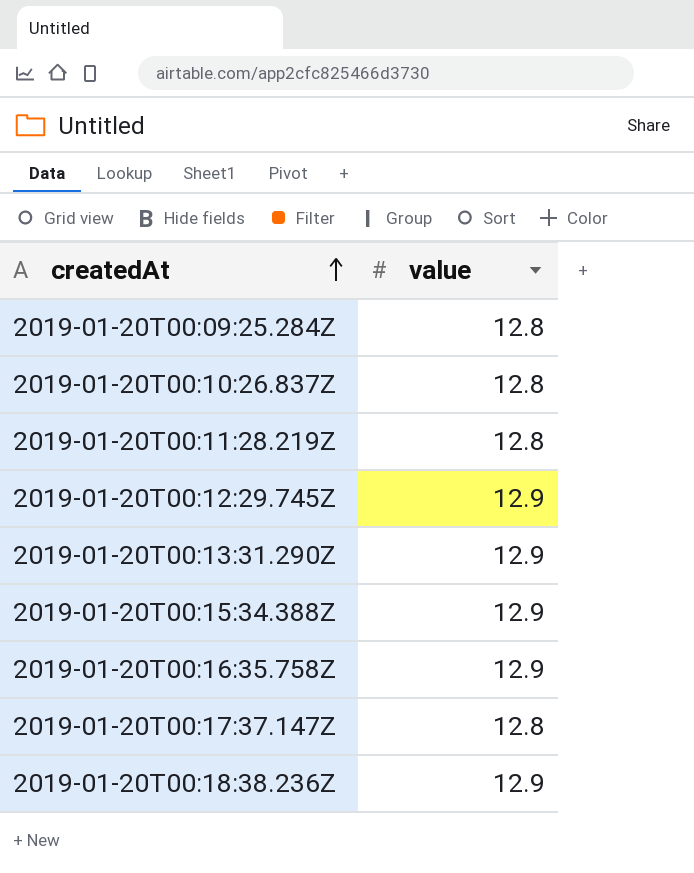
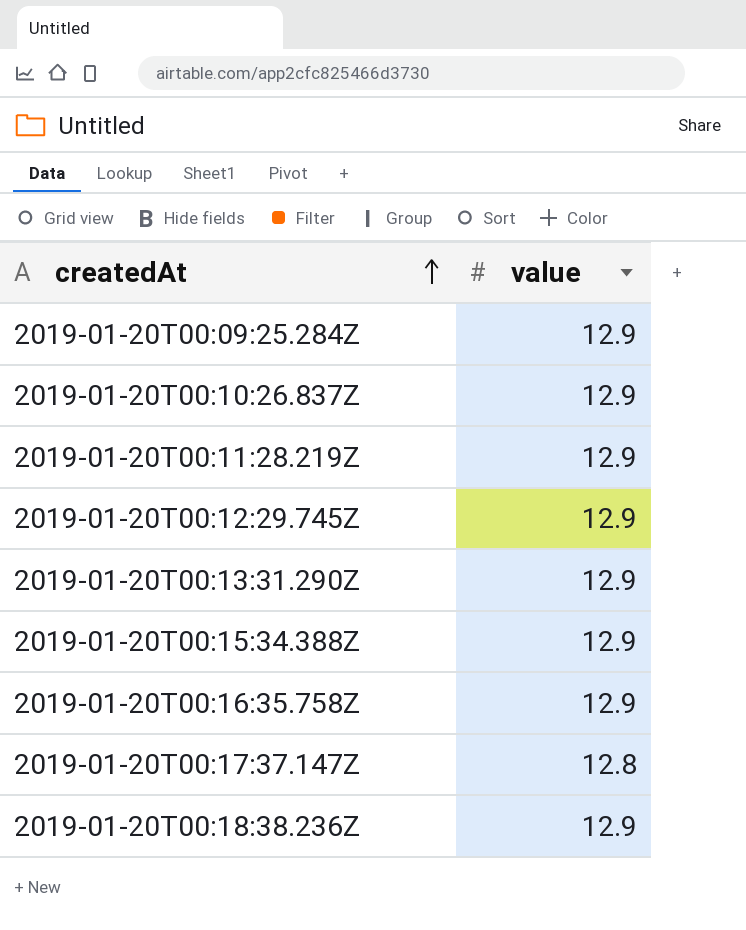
2019-01-20T00:09:25.284Z | value: 12.8 -> 12.9
2019-01-20T00:10:26.837Z | value: 12.8 -> 12.9
2019-01-20T00:11:28.219Z | value: 12.8 -> 12.9

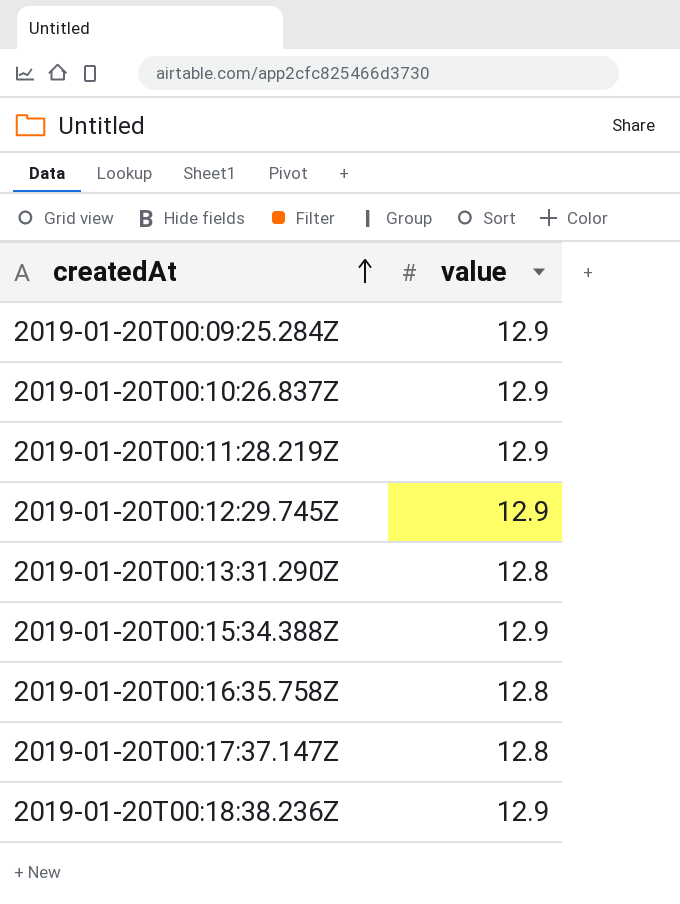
2019-01-20T00:13:31.290Z | value: 12.9 -> 12.8
2019-01-20T00:16:35.758Z | value: 12.9 -> 12.8

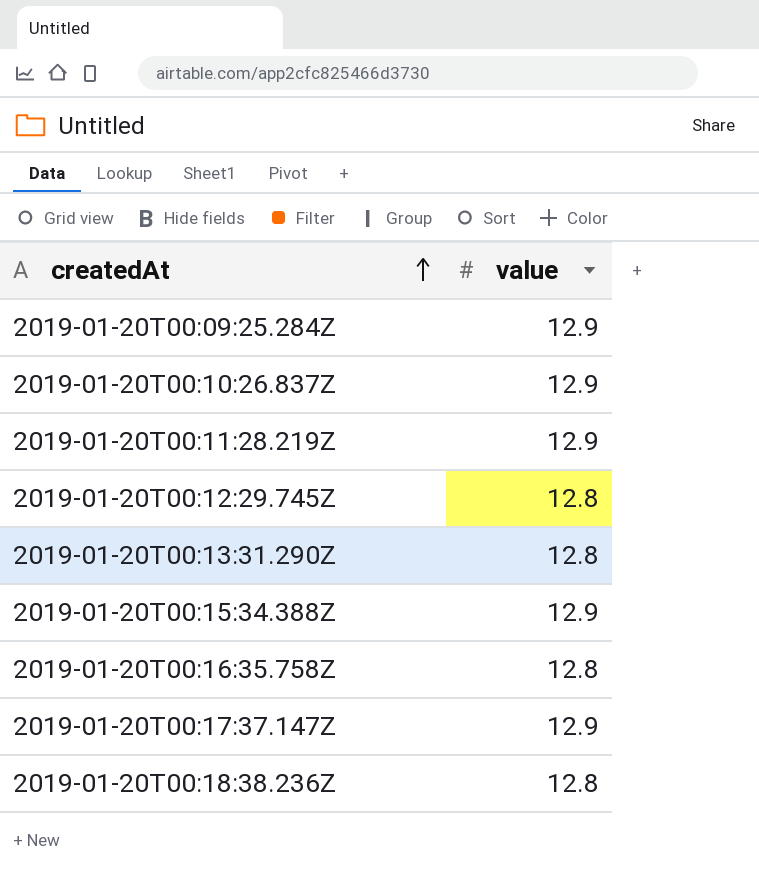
2019-01-20T00:12:29.745Z | value: 12.9 -> 12.8
2019-01-20T00:17:37.147Z | value: 12.8 -> 12.9
2019-01-20T00:18:38.236Z | value: 12.9 -> 12.8

